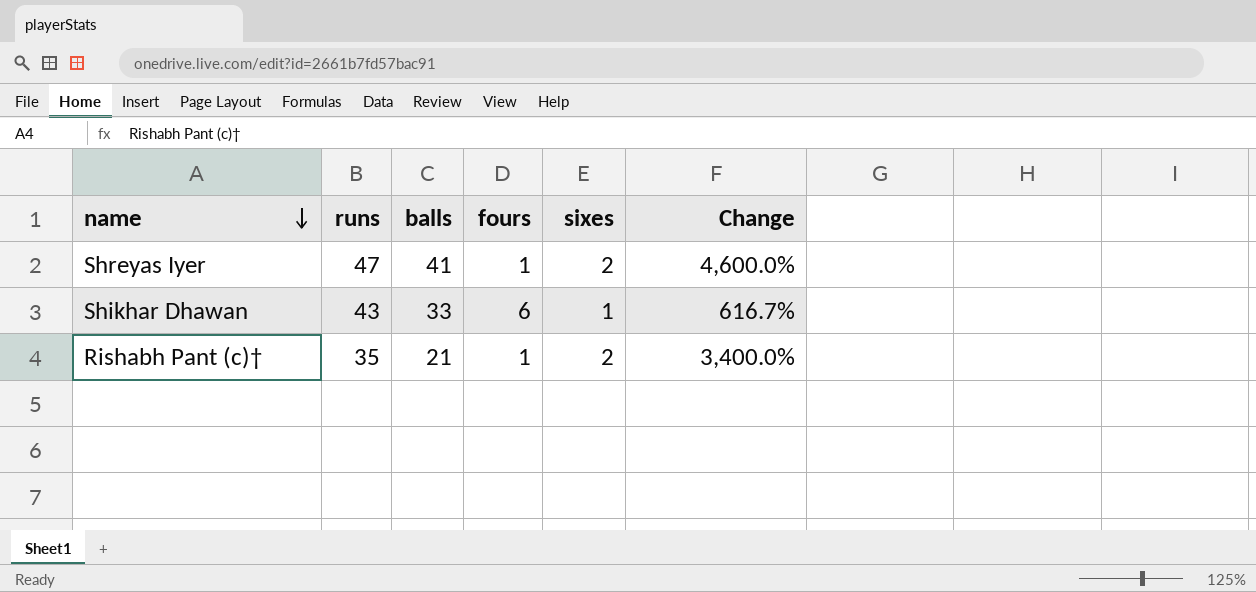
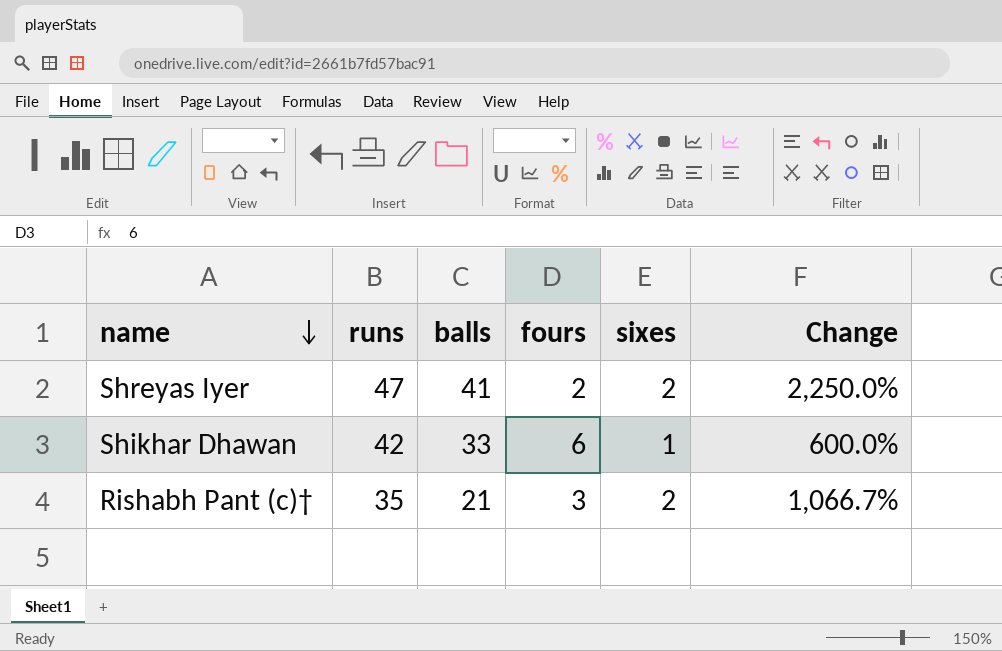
Shreyas Iyer | fours: 1 -> 2
Shreyas Iyer | Change: 4,600.0% -> 2,250.0%
Shikhar Dhawan | runs: 43 -> 42
Shikhar Dhawan | Change: 616.7% -> 600.0%
Rishabh Pant (c)† | fours: 1 -> 3
Rishabh Pant (c)† | Change: 3,400.0% -> 1,066.7%

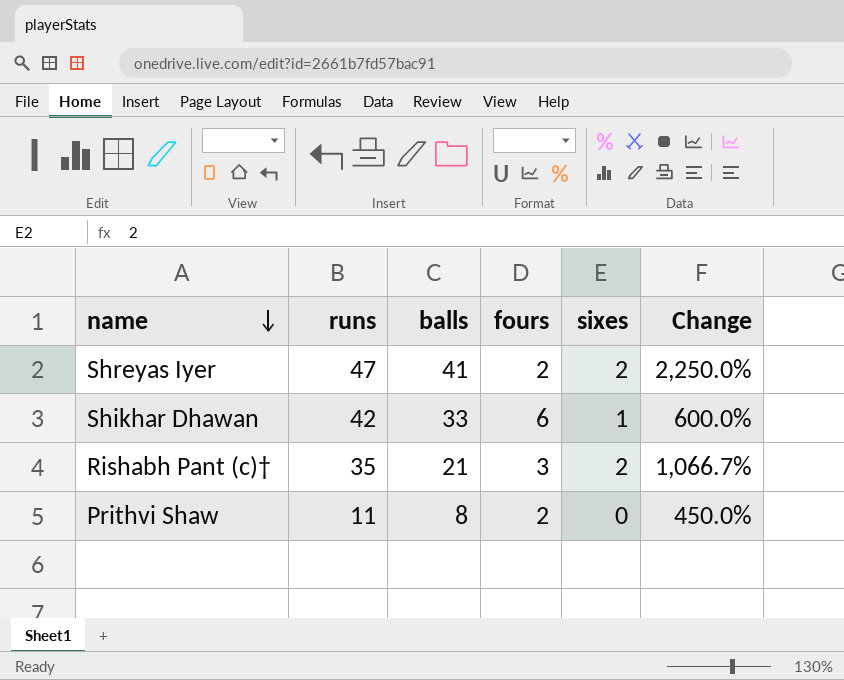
row Prithvi Shaw: none -> 11 | 8 | 2 | 0 | 450.0%

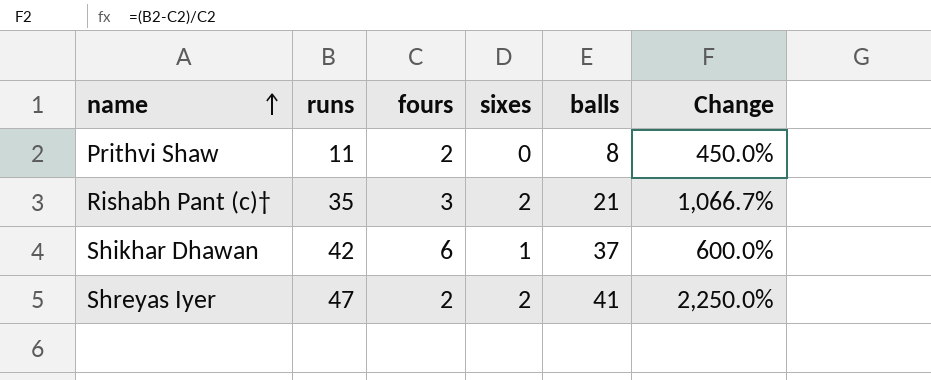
row order: name descending -> name ascending
column balls | position: 3 -> 5
Shikhar Dhawan | balls: 33 -> 37

